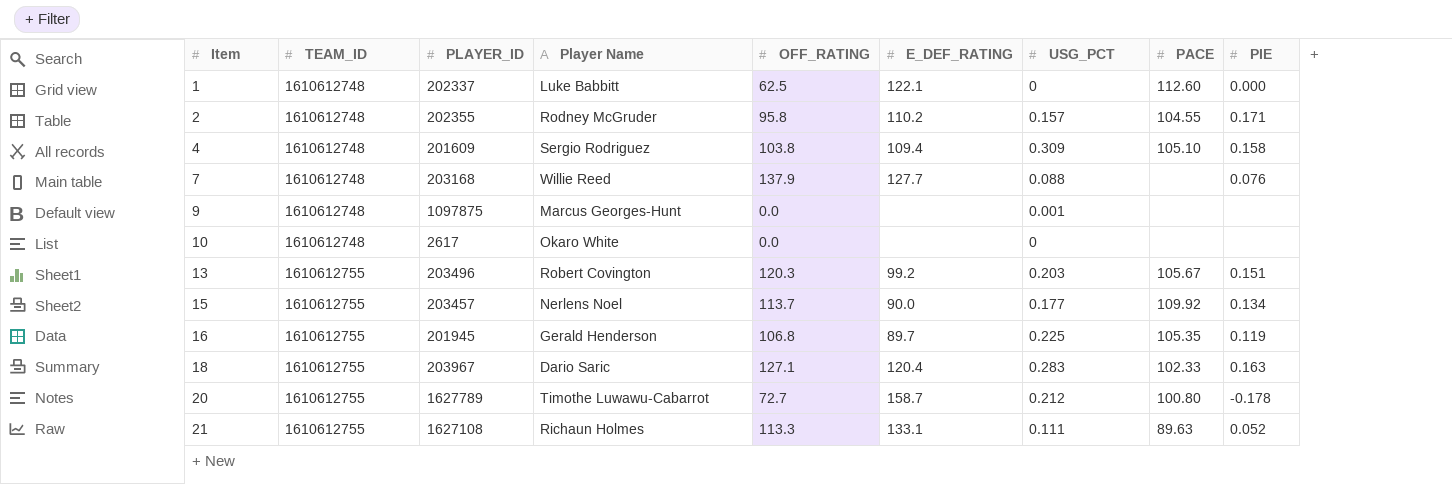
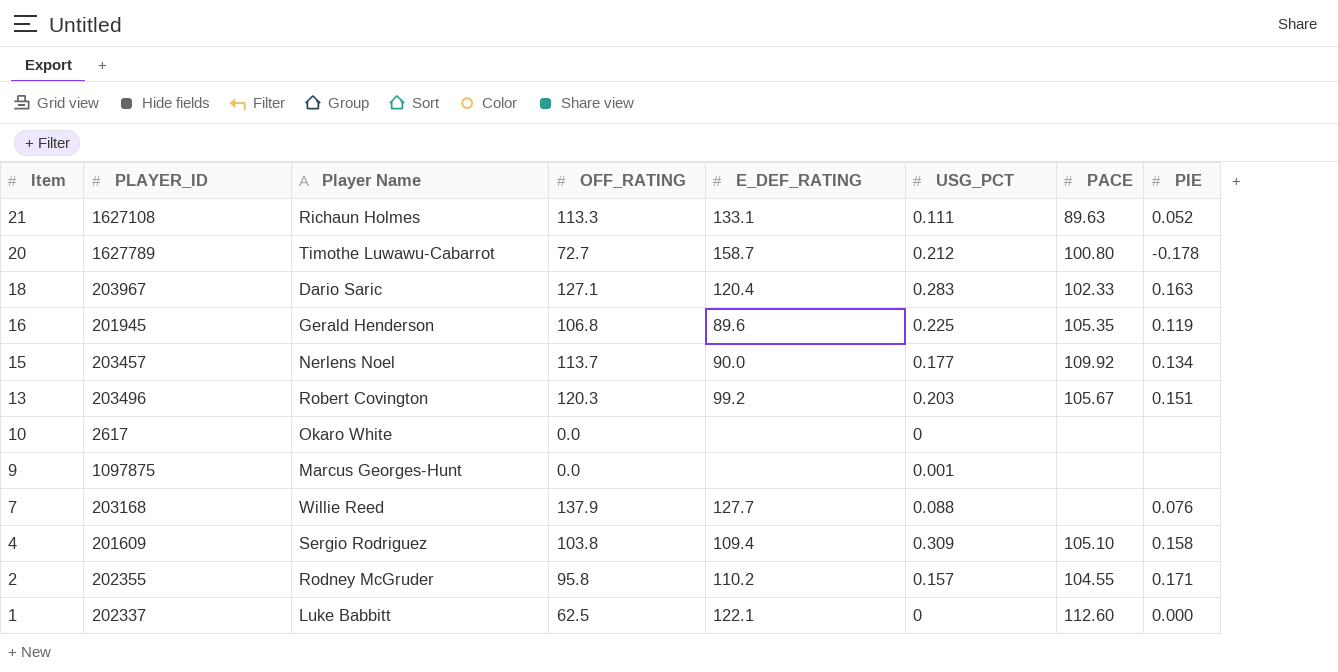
row order: Item ascending -> Item descending
column TEAM_ID | position: 2 -> none
16 | E_DEF_RATING: 89.7 -> 89.6

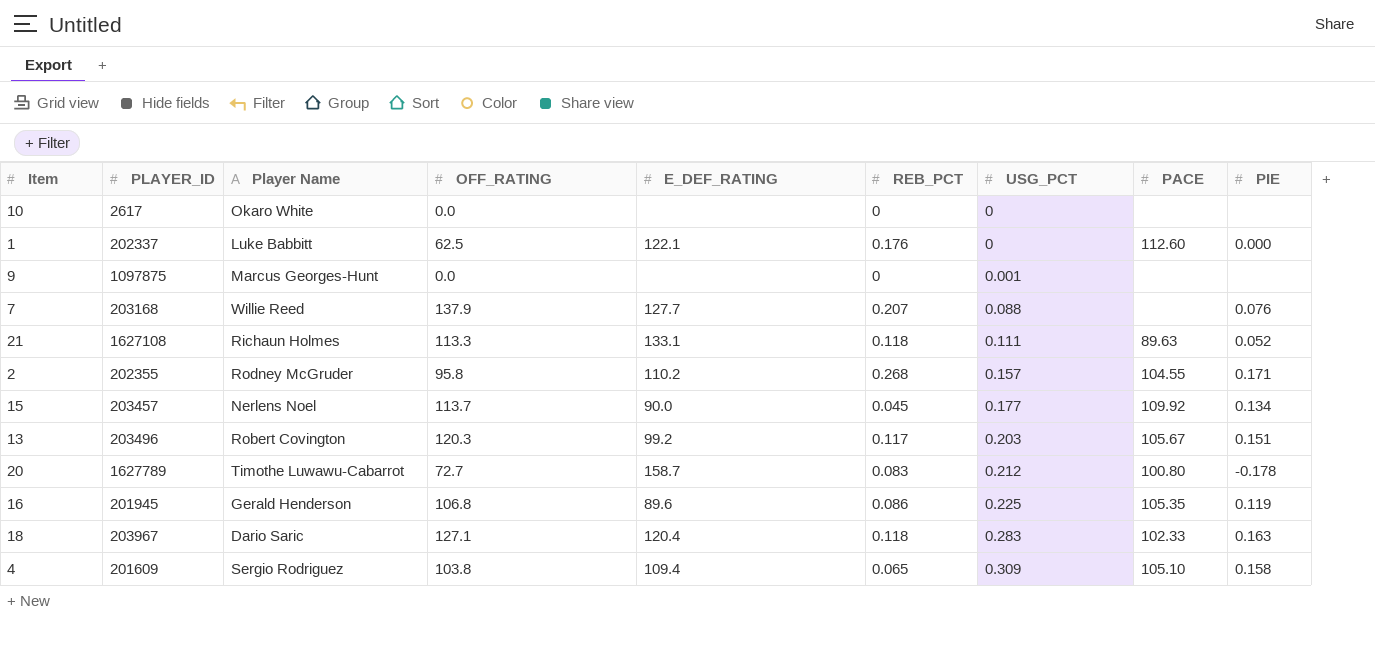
row order: Item descending -> USG_PCT ascending
column REB_PCT | position: none -> 6

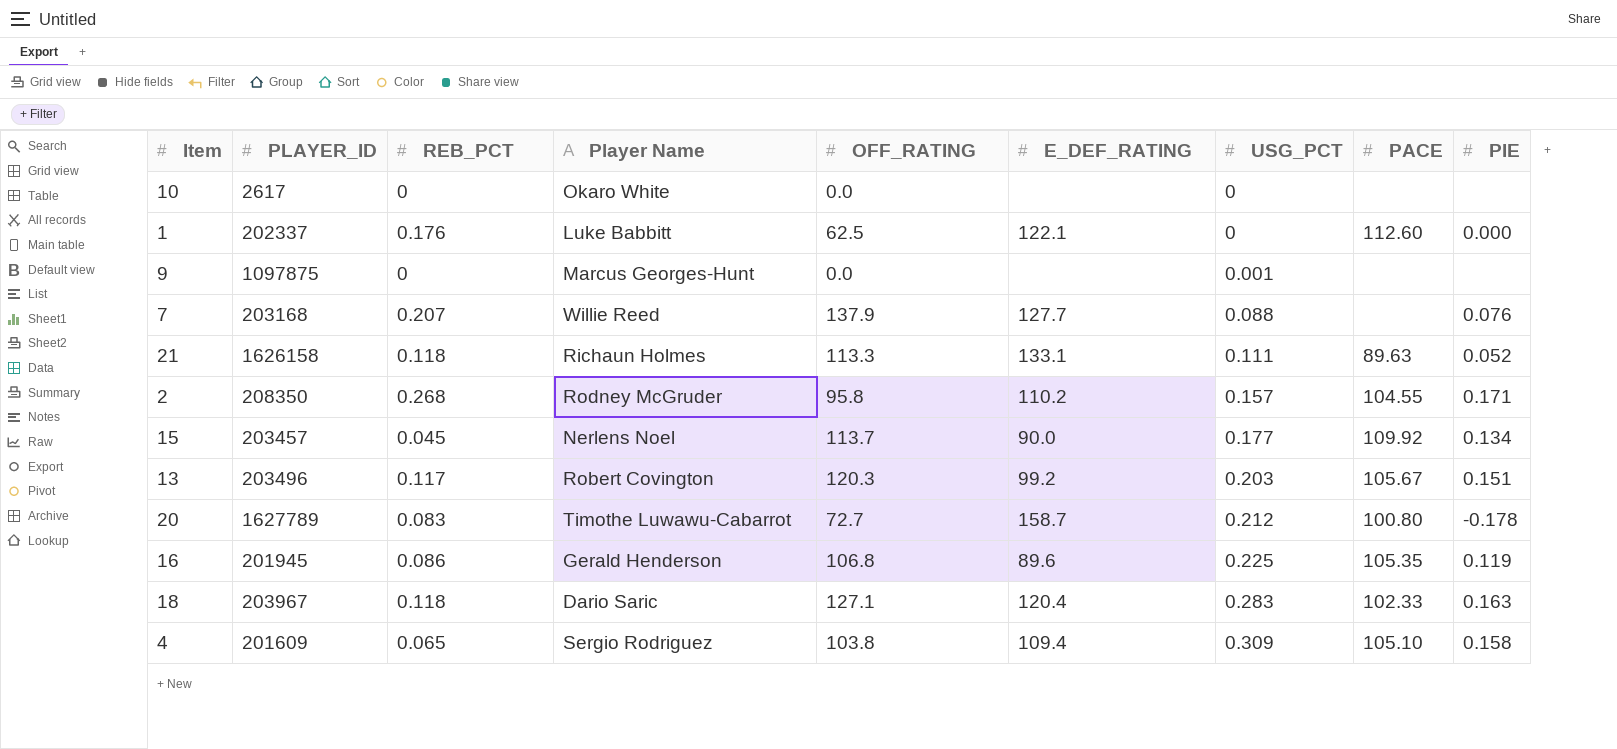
column REB_PCT | position: 6 -> 3
21 | PLAYER_ID: 1627108 -> 1626158
2 | PLAYER_ID: 202355 -> 208350

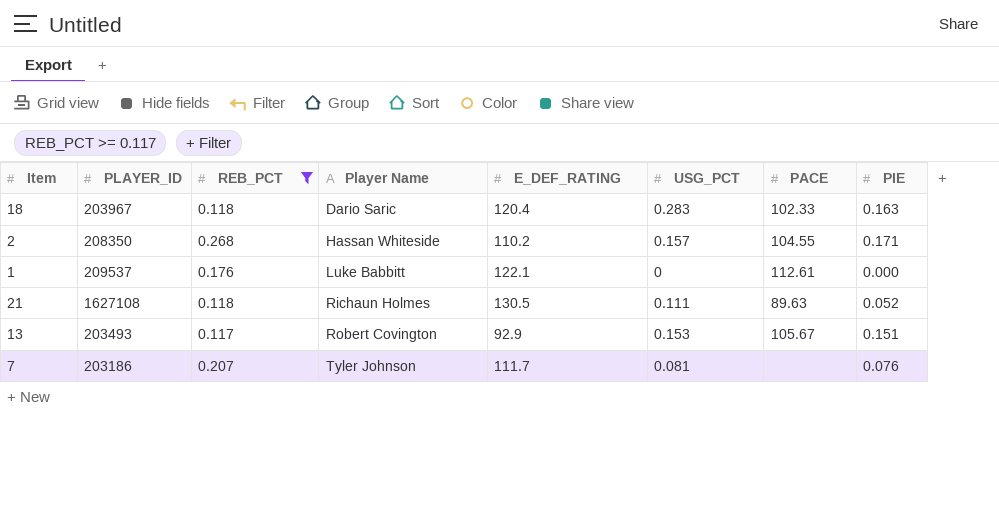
filter: none -> REB_PCT >= 0.117
row order: USG_PCT ascending -> Player Name ascending
column OFF_RATING | position: 5 -> none
2 | Player Name: Rodney McGruder -> Hassan Whiteside
1 | PLAYER_ID: 202337 -> 209537
1 | PACE: 112.60 -> 112.61
21 | PLAYER_ID: 1626158 -> 1627108
21 | E_DEF_RATING: 133.1 -> 130.5
13 | PLAYER_ID: 203496 -> 203493
13 | E_DEF_RATING: 99.2 -> 92.9
13 | USG_PCT: 0.203 -> 0.153
7 | PLAYER_ID: 203168 -> 203186
7 | Player Name: Willie Reed -> Tyler Johnson
7 | E_DEF_RATING: 127.7 -> 111.7
7 | USG_PCT: 0.088 -> 0.081

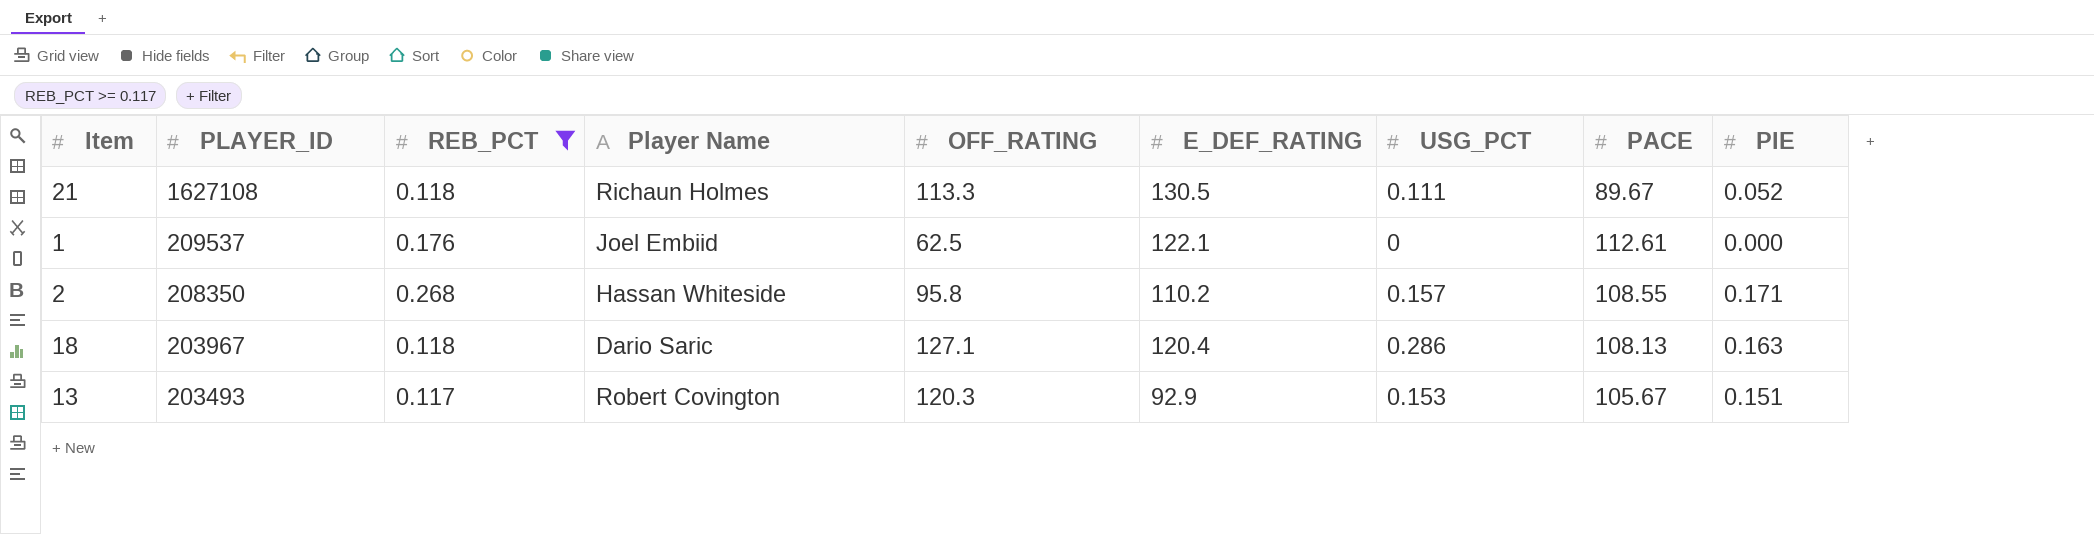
row order: Player Name ascending -> PLAYER_ID descending
column OFF_RATING | position: none -> 5
row 7: 203186 | 0.207 | Tyler Johnson | 111.7 | 0.081 | none | 0.076 -> none
21 | PACE: 89.63 -> 89.67
1 | Player Name: Luke Babbitt -> Joel Embiid
2 | PACE: 104.55 -> 108.55
18 | USG_PCT: 0.283 -> 0.286
18 | PACE: 102.33 -> 108.13

